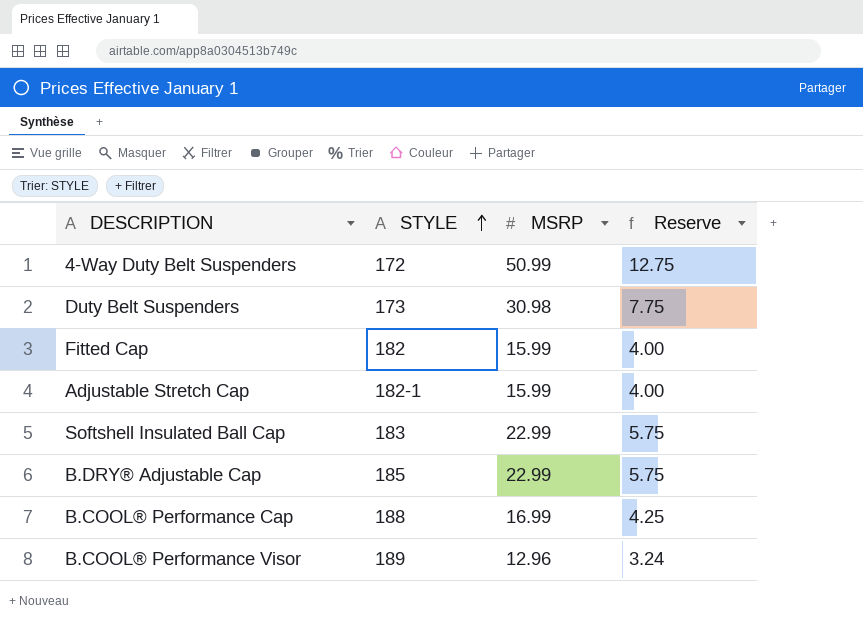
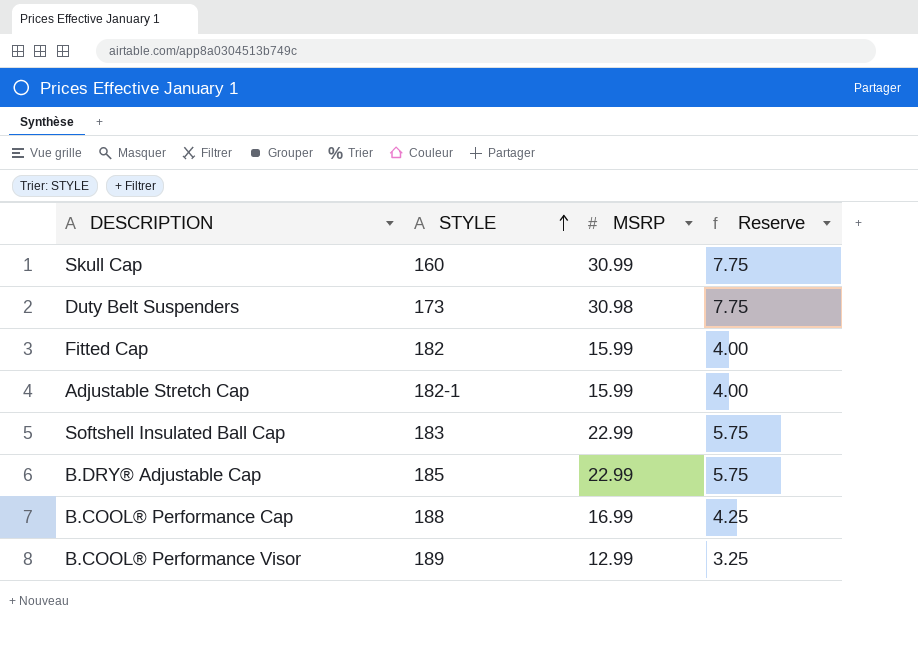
row 4-Way Duty Belt Suspenders: 172 | 50.99 | 12.75 -> none
row Skull Cap: none -> 160 | 30.99 | 7.75
B.COOL® Performance Visor | MSRP: 12.96 -> 12.99
B.COOL® Performance Visor | Reserve: 3.24 -> 3.25

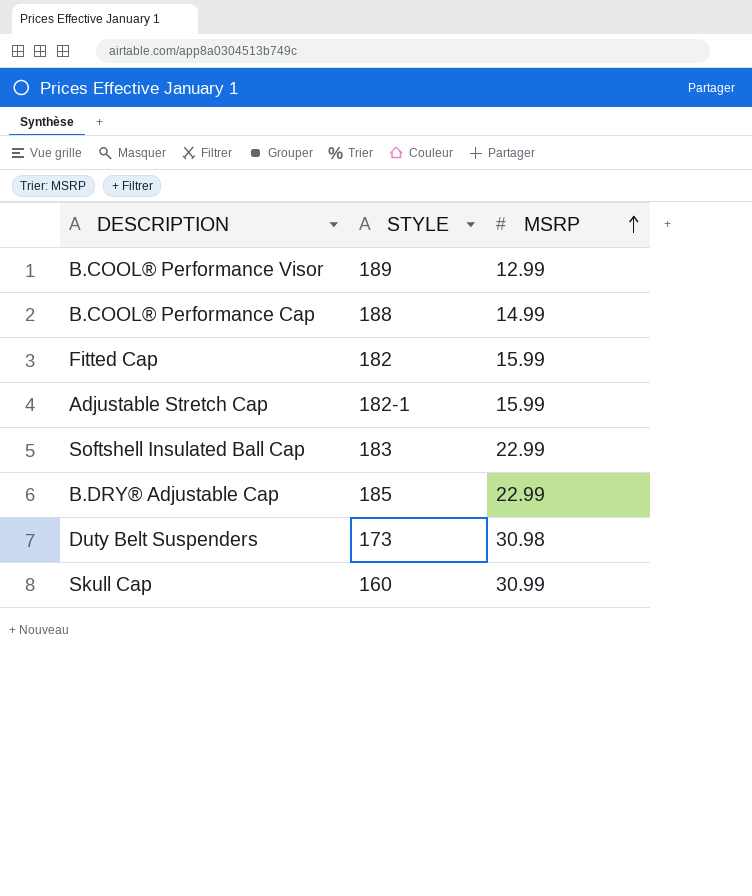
row order: STYLE ascending -> MSRP ascending
column Reserve | formula: [MSRP] * 0.25 -> none
B.COOL® Performance Cap | MSRP: 16.99 -> 14.99

